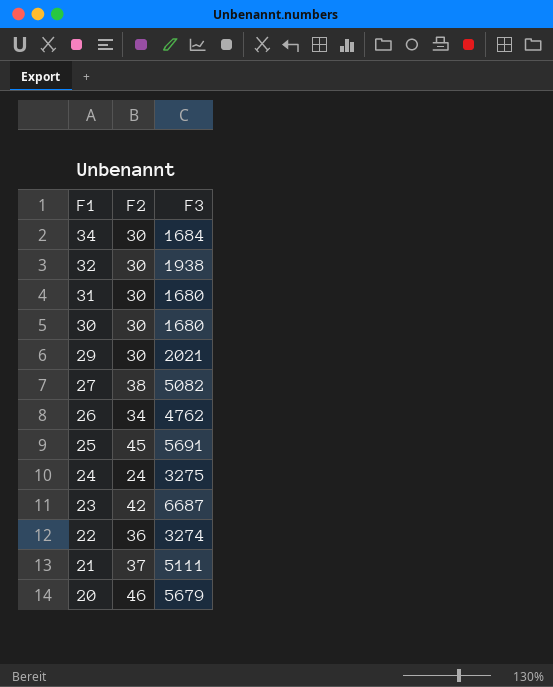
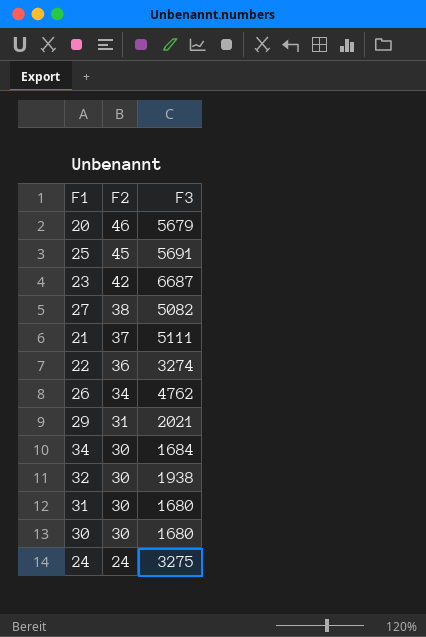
row order: F1 descending -> F2 descending
29 | F2: 30 -> 31

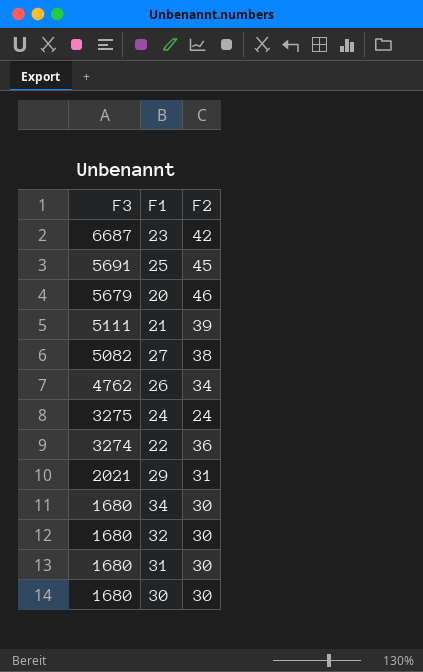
row order: F2 descending -> F3 descending
column F3 | position: 3 -> 1
21 | F2: 37 -> 39
34 | F3: 1684 -> 1680
32 | F3: 1938 -> 1680

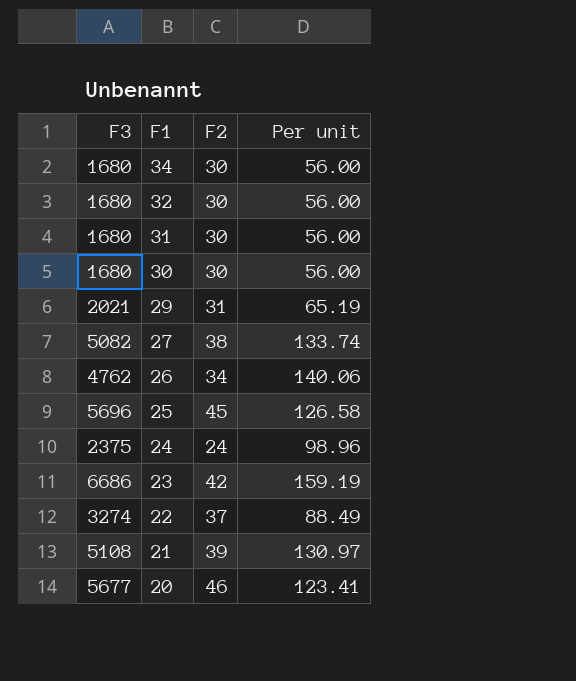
row order: F3 descending -> F1 descending
column Per unit | formula: none -> [F3] / [F2]
25 | F3: 5691 -> 5696
24 | F3: 3275 -> 2375
23 | F3: 6687 -> 6686
22 | F2: 36 -> 37
21 | F3: 5111 -> 5108
20 | F3: 5679 -> 5677

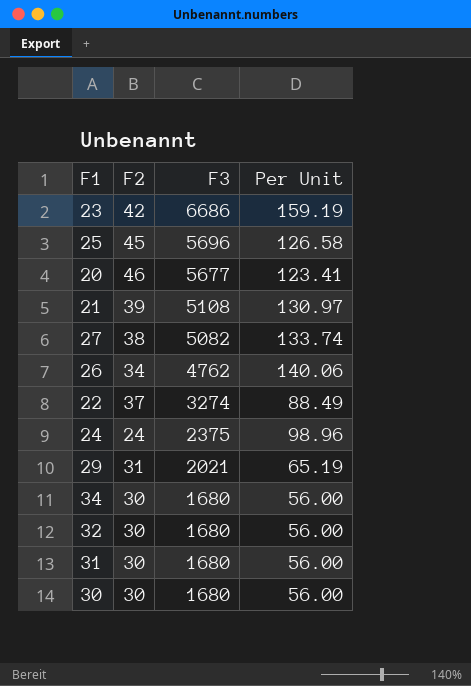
row order: F1 descending -> F3 descending
column F3 | position: 1 -> 3
column name: Per unit -> Per Unit

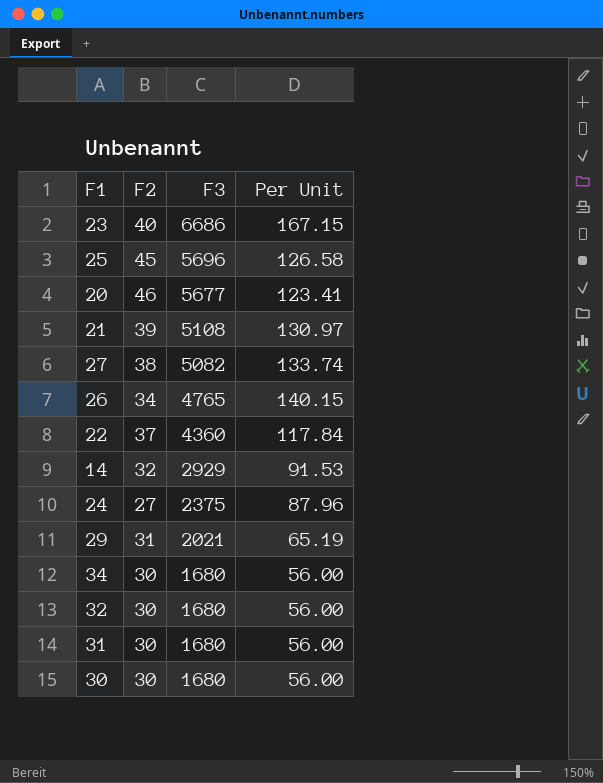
23 | F2: 42 -> 40
23 | Per Unit: 159.19 -> 167.15
26 | F3: 4762 -> 4765
26 | Per Unit: 140.06 -> 140.15
22 | F3: 3274 -> 4360
22 | Per Unit: 88.49 -> 117.84
row 14: none -> 32 | 2929 | 91.53
24 | F2: 24 -> 27
24 | Per Unit: 98.96 -> 87.96

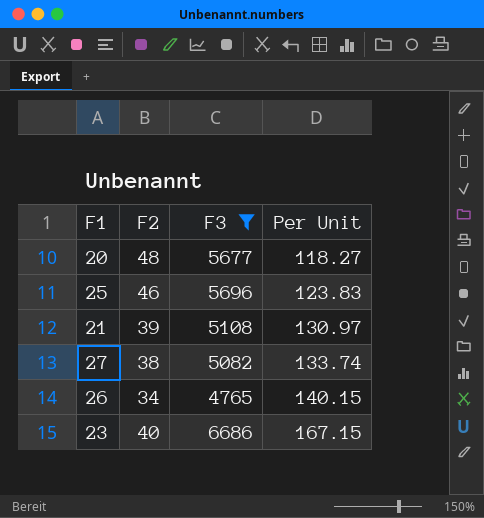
filter: none -> F3 >= 4765
row order: F3 descending -> Per Unit ascending
20 | F2: 46 -> 48
20 | Per Unit: 123.41 -> 118.27
25 | F2: 45 -> 46
25 | Per Unit: 126.58 -> 123.83

